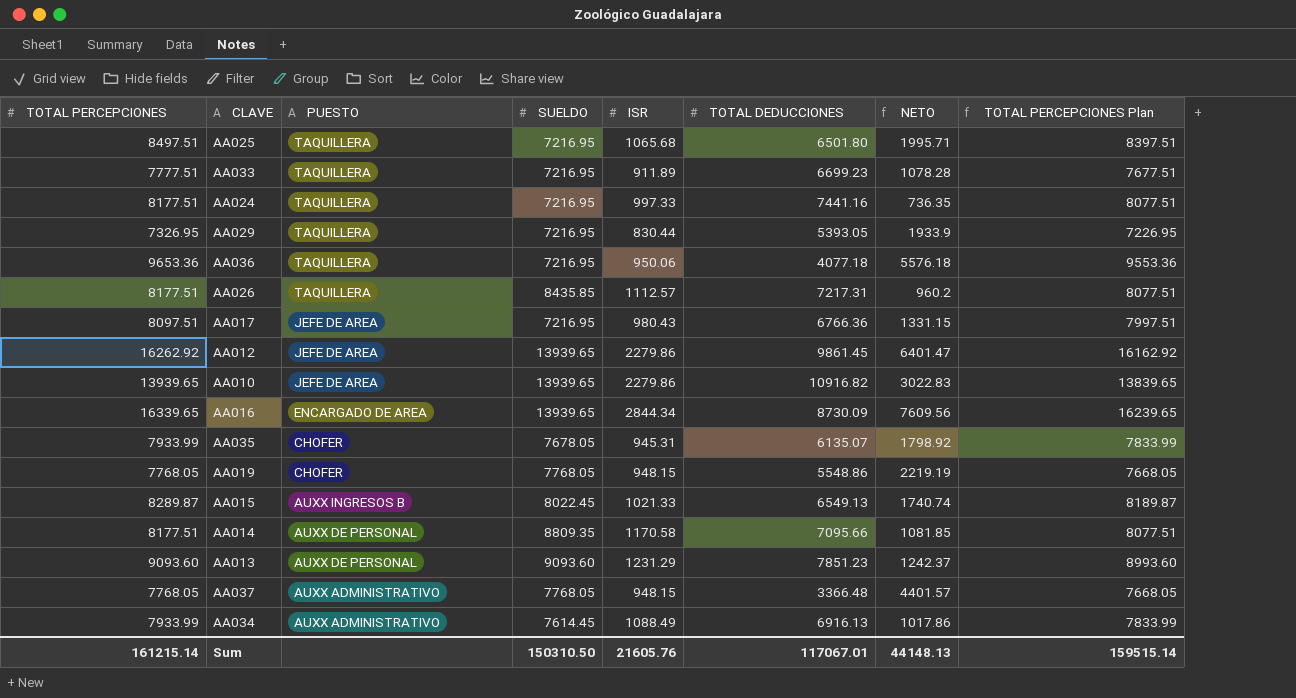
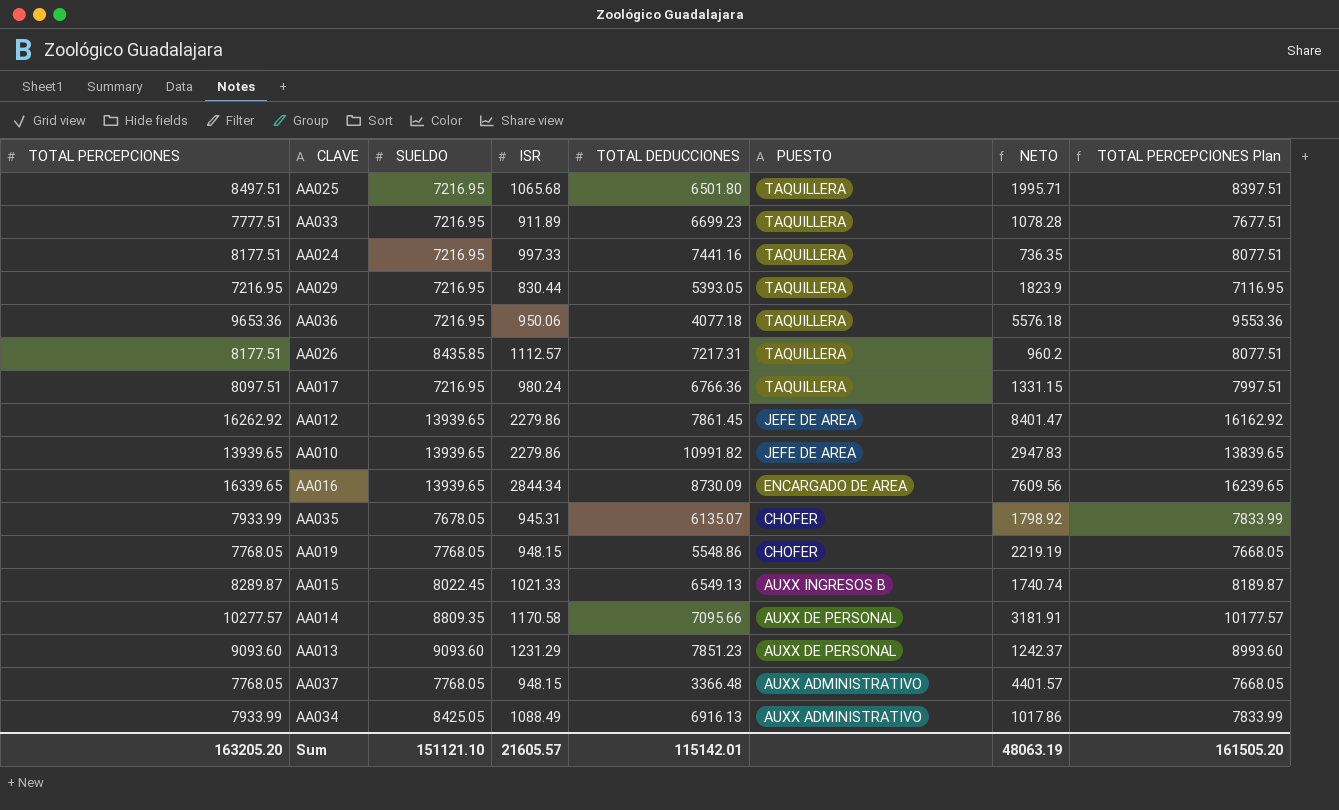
column PUESTO | position: 3 -> 6
AA029 | TOTAL PERCEPCIONES: 7326.95 -> 7216.95
AA029 | NETO: 1933.9 -> 1823.9
AA029 | TOTAL PERCEPCIONES Plan: 7226.95 -> 7116.95
AA017 | ISR: 980.43 -> 980.24
AA017 | PUESTO: JEFE DE AREA -> TAQUILLERA
AA012 | TOTAL DEDUCCIONES: 9861.45 -> 7861.45
AA012 | NETO: 6401.47 -> 8401.47
AA010 | TOTAL DEDUCCIONES: 10916.82 -> 10991.82
AA010 | NETO: 3022.83 -> 2947.83
AA014 | TOTAL PERCEPCIONES: 8177.51 -> 10277.57
AA014 | NETO: 1081.85 -> 3181.91
AA014 | TOTAL PERCEPCIONES Plan: 8077.51 -> 10177.57
AA034 | SUELDO: 7614.45 -> 8425.05
Sum | TOTAL PERCEPCIONES: 161215.14 -> 163205.20
Sum | SUELDO: 150310.50 -> 151121.10
Sum | ISR: 21605.76 -> 21605.57
Sum | TOTAL DEDUCCIONES: 117067.01 -> 115142.01
Sum | NETO: 44148.13 -> 48063.19
Sum | TOTAL PERCEPCIONES Plan: 159515.14 -> 161505.20

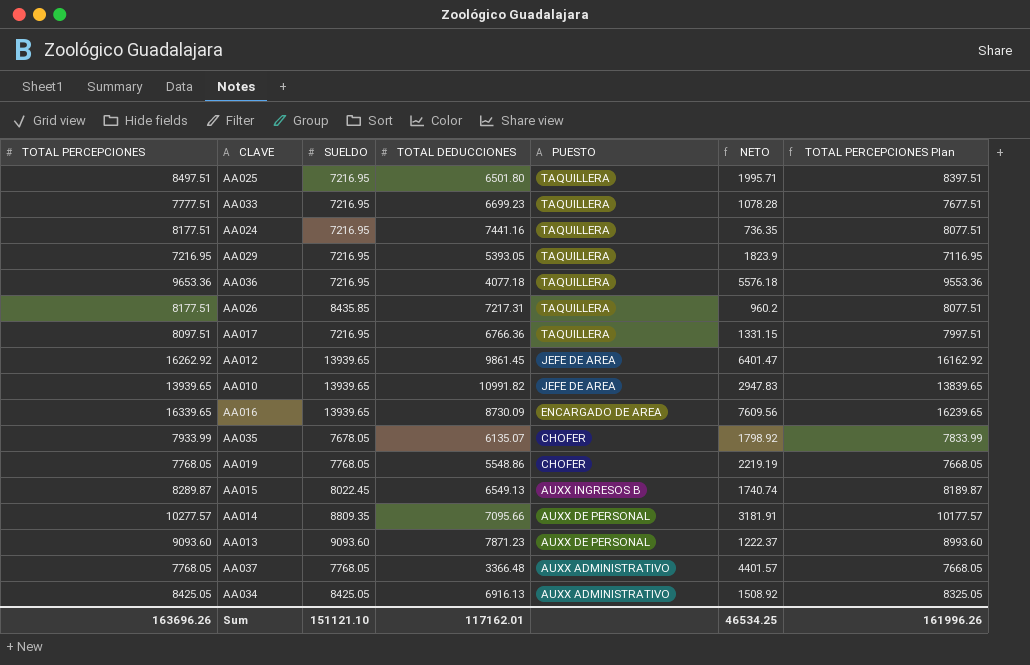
column ISR | position: 4 -> none
AA012 | TOTAL DEDUCCIONES: 7861.45 -> 9861.45
AA012 | NETO: 8401.47 -> 6401.47
AA013 | TOTAL DEDUCCIONES: 7851.23 -> 7871.23
AA013 | NETO: 1242.37 -> 1222.37
AA034 | TOTAL PERCEPCIONES: 7933.99 -> 8425.05
AA034 | NETO: 1017.86 -> 1508.92
AA034 | TOTAL PERCEPCIONES Plan: 7833.99 -> 8325.05
Sum | TOTAL PERCEPCIONES: 163205.20 -> 163696.26
Sum | TOTAL DEDUCCIONES: 115142.01 -> 117162.01
Sum | NETO: 48063.19 -> 46534.25
Sum | TOTAL PERCEPCIONES Plan: 161505.20 -> 161996.26

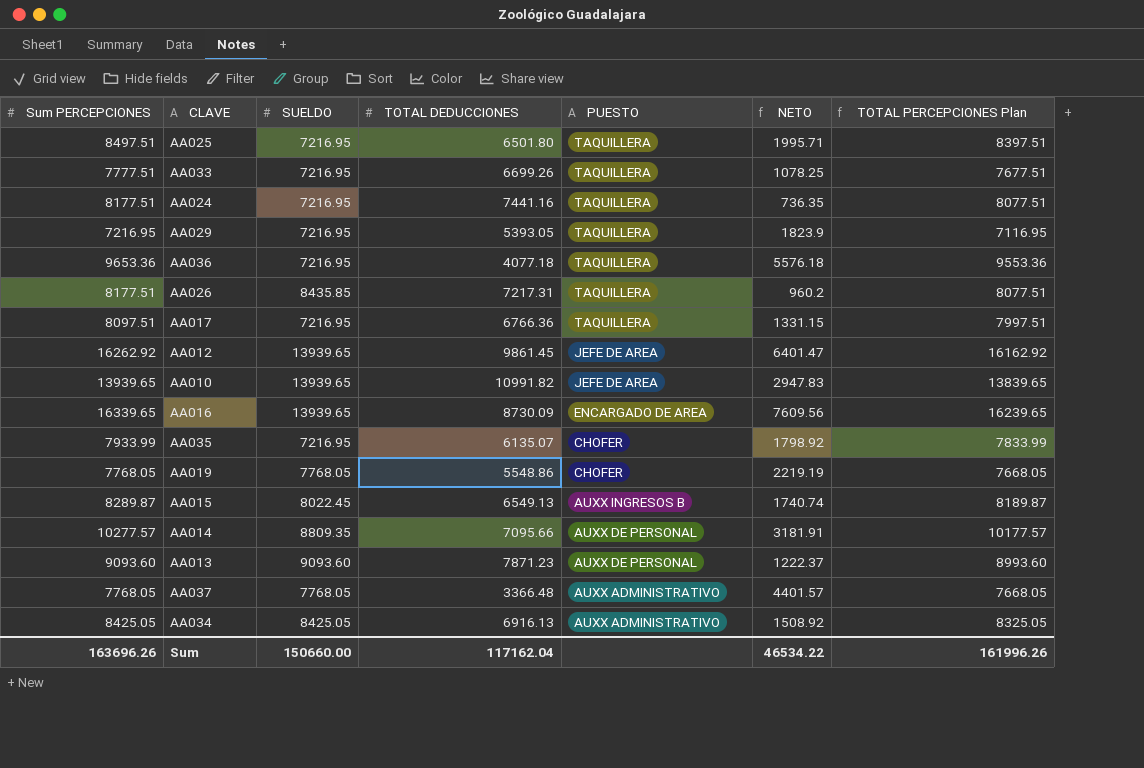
column name: TOTAL PERCEPCIONES -> Sum PERCEPCIONES
AA033 | TOTAL DEDUCCIONES: 6699.23 -> 6699.26
AA033 | NETO: 1078.28 -> 1078.25
AA035 | SUELDO: 7678.05 -> 7216.95
Sum | SUELDO: 151121.10 -> 150660.00
Sum | TOTAL DEDUCCIONES: 117162.01 -> 117162.04
Sum | NETO: 46534.25 -> 46534.22

